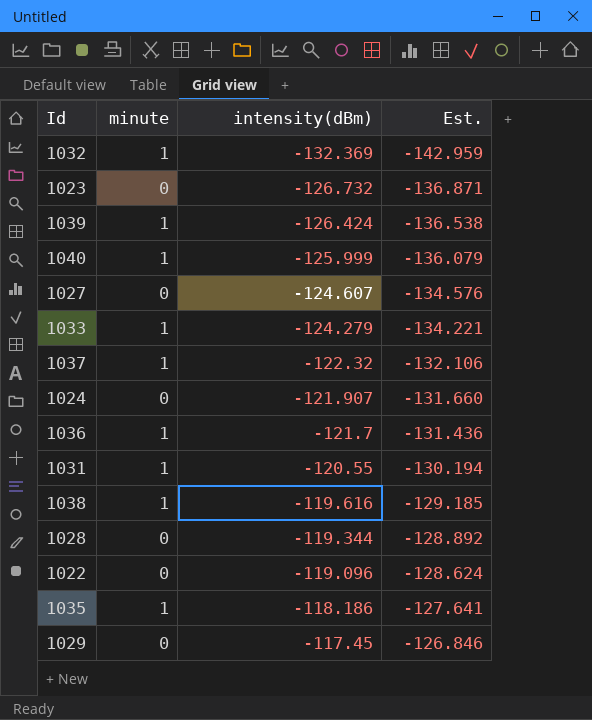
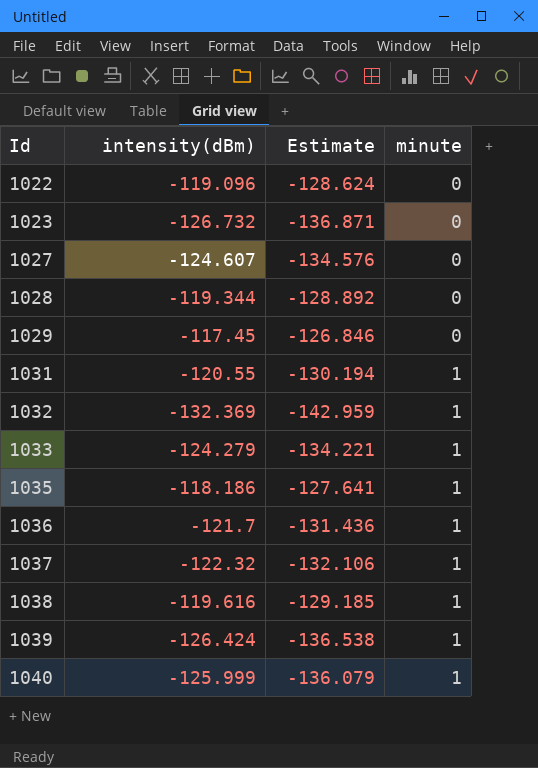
row order: intensity(dBm) ascending -> Id ascending
column name: Est. -> Estimate
column minute | position: 2 -> 4
row 1024: 0 | -121.907 | -131.660 -> none

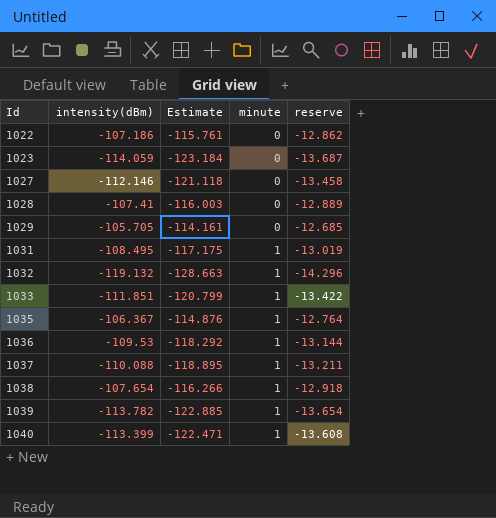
column reserve | formula: none -> [intensity(dBm)] * 0.12
1022 | intensity(dBm): -119.096 -> -107.186
1022 | Estimate: -128.624 -> -115.761
1023 | intensity(dBm): -126.732 -> -114.059
1023 | Estimate: -136.871 -> -123.184
1027 | intensity(dBm): -124.607 -> -112.146
1027 | Estimate: -134.576 -> -121.118
1028 | intensity(dBm): -119.344 -> -107.41
1028 | Estimate: -128.892 -> -116.003
1029 | intensity(dBm): -117.45 -> -105.705
1029 | Estimate: -126.846 -> -114.161
1031 | intensity(dBm): -120.55 -> -108.495
1031 | Estimate: -130.194 -> -117.175
1032 | intensity(dBm): -132.369 -> -119.132
1032 | Estimate: -142.959 -> -128.663
1033 | intensity(dBm): -124.279 -> -111.851
1033 | Estimate: -134.221 -> -120.799
1035 | intensity(dBm): -118.186 -> -106.367
1035 | Estimate: -127.641 -> -114.876
1036 | intensity(dBm): -121.7 -> -109.53
1036 | Estimate: -131.436 -> -118.292
1037 | intensity(dBm): -122.32 -> -110.088
1037 | Estimate: -132.106 -> -118.895
1038 | intensity(dBm): -119.616 -> -107.654
1038 | Estimate: -129.185 -> -116.266
1039 | intensity(dBm): -126.424 -> -113.782
1039 | Estimate: -136.538 -> -122.885
1040 | intensity(dBm): -125.999 -> -113.399
1040 | Estimate: -136.079 -> -122.471

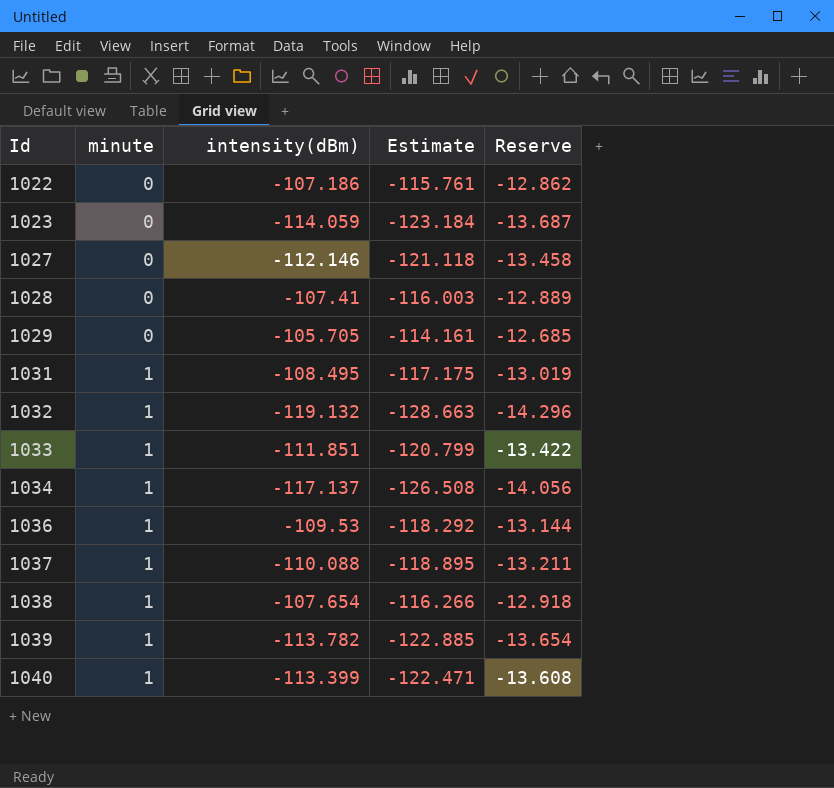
column minute | position: 4 -> 2
column name: reserve -> Reserve
row 1035: -106.367 | -114.876 | 1 | -12.764 -> none
row 1034: none -> 1 | -117.137 | -126.508 | -14.056

